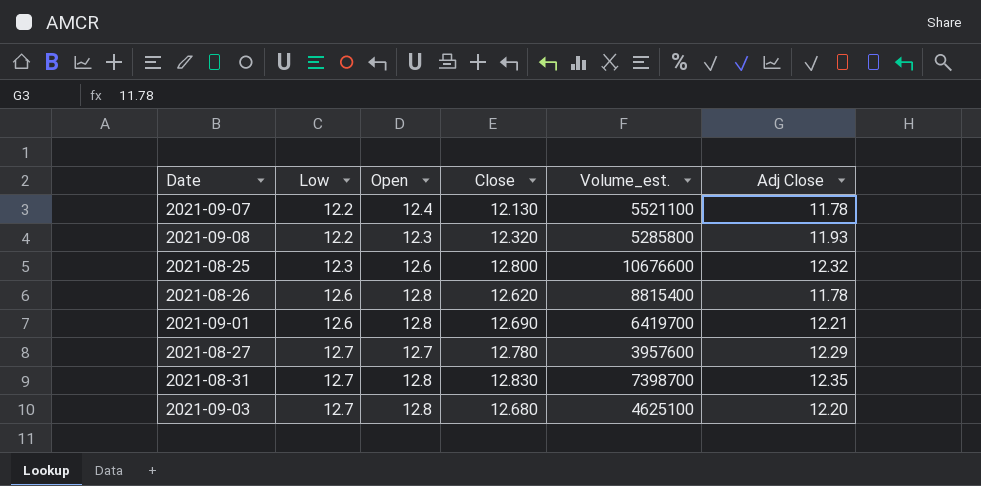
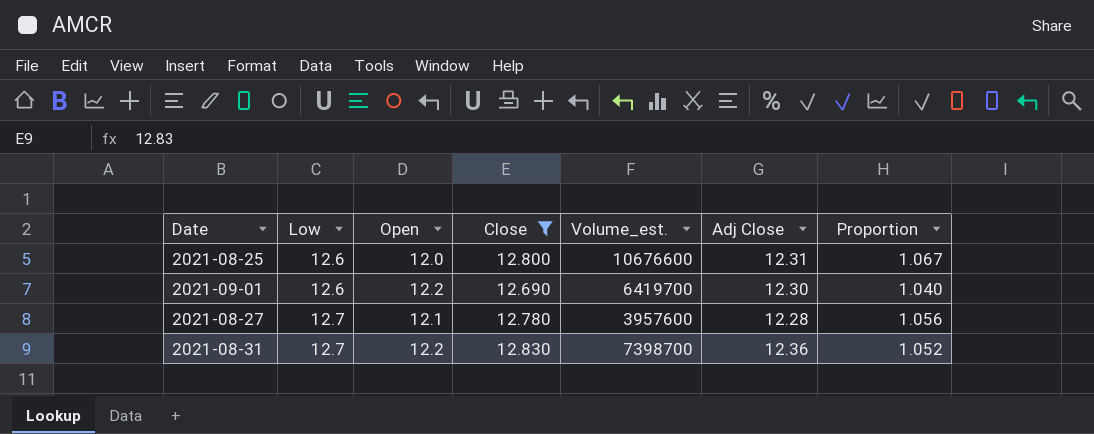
filter: none -> Close >= 12.690
column Proportion | formula: none -> [Close] / [Open]
2021-08-25 | Low: 12.3 -> 12.6
2021-08-25 | Open: 12.6 -> 12.0
2021-08-25 | Adj Close: 12.32 -> 12.31
2021-09-01 | Open: 12.8 -> 12.2
2021-09-01 | Adj Close: 12.21 -> 12.30
2021-08-27 | Open: 12.7 -> 12.1
2021-08-27 | Adj Close: 12.29 -> 12.28
2021-08-31 | Open: 12.8 -> 12.2
2021-08-31 | Adj Close: 12.35 -> 12.36

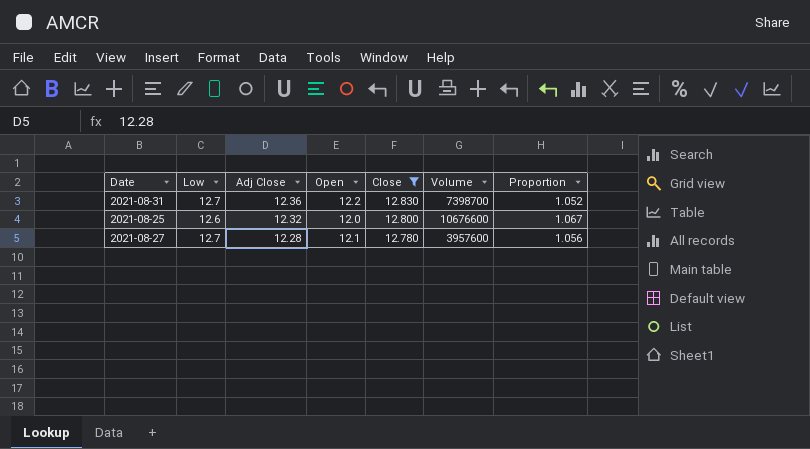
row order: Low ascending -> Adj Close descending
column Adj Close | position: 6 -> 3
column name: Volume_est. -> Volume
row 2021-09-01: 12.6 | 12.2 | 12.690 | 6419700 | 12.30 | 1.040 -> none
2021-08-25 | Adj Close: 12.31 -> 12.32

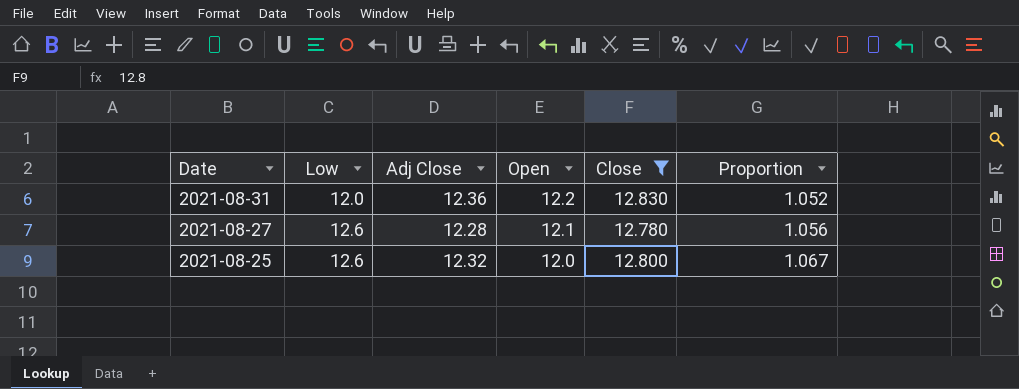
row order: Adj Close descending -> Date descending
column Volume | position: 6 -> none
2021-08-31 | Low: 12.7 -> 12.0
2021-08-27 | Low: 12.7 -> 12.6

